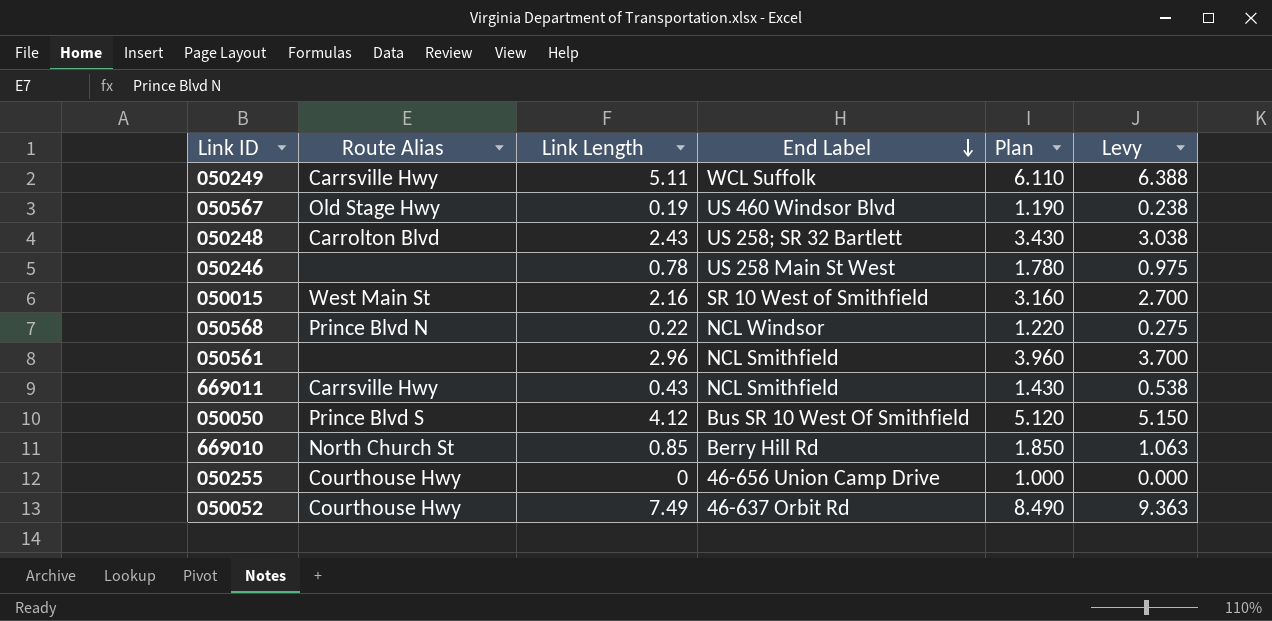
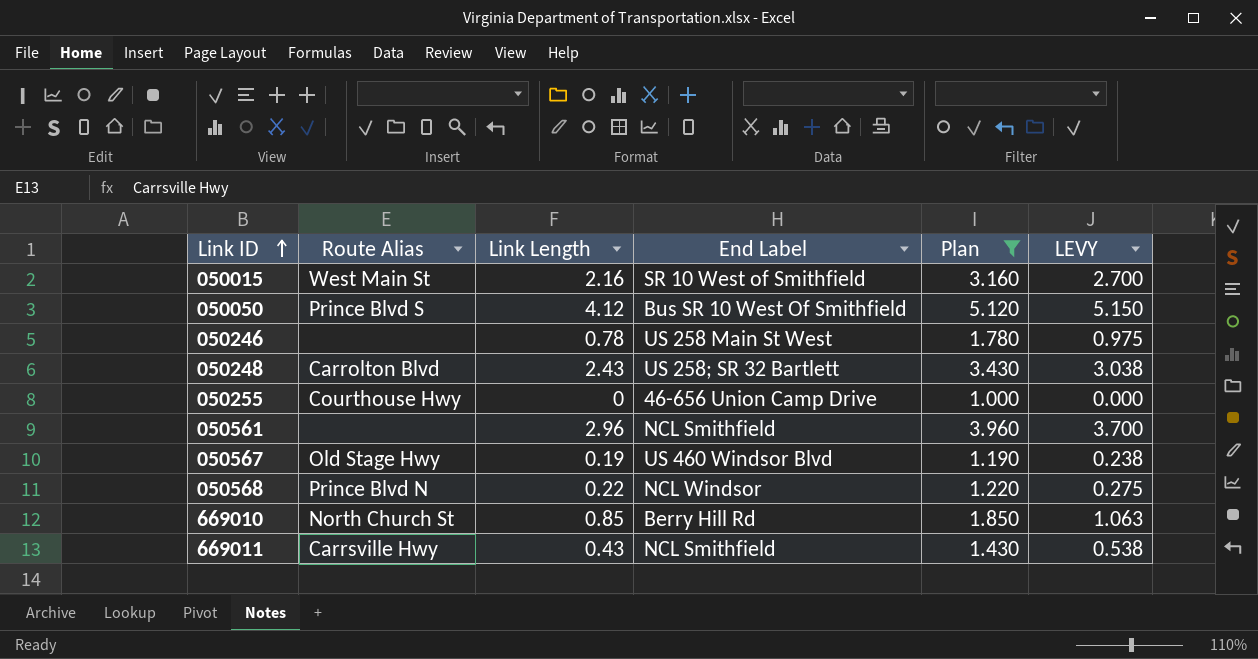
filter: none -> Plan <= 5.120
row order: End Label descending -> Link ID ascending
column name: Levy -> LEVY

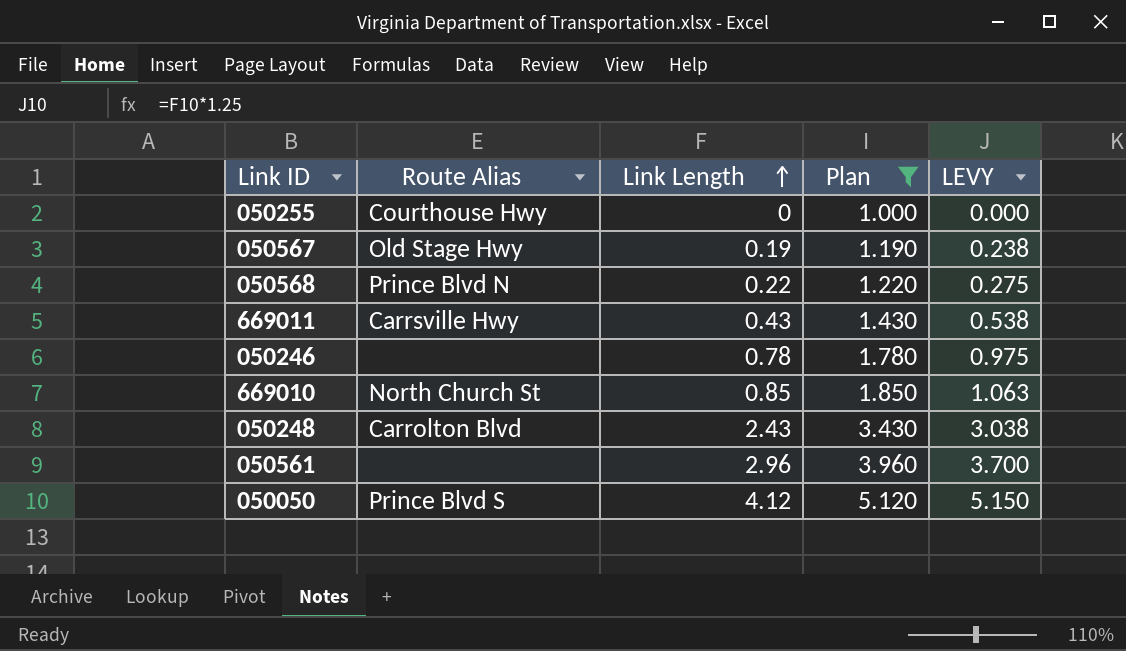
row order: Link ID ascending -> Link Length ascending
column End Label | position: 4 -> none
row 050015: West Main St | 2.16 | SR 10 West of Smithfield | 3.160 | 2.700 -> none

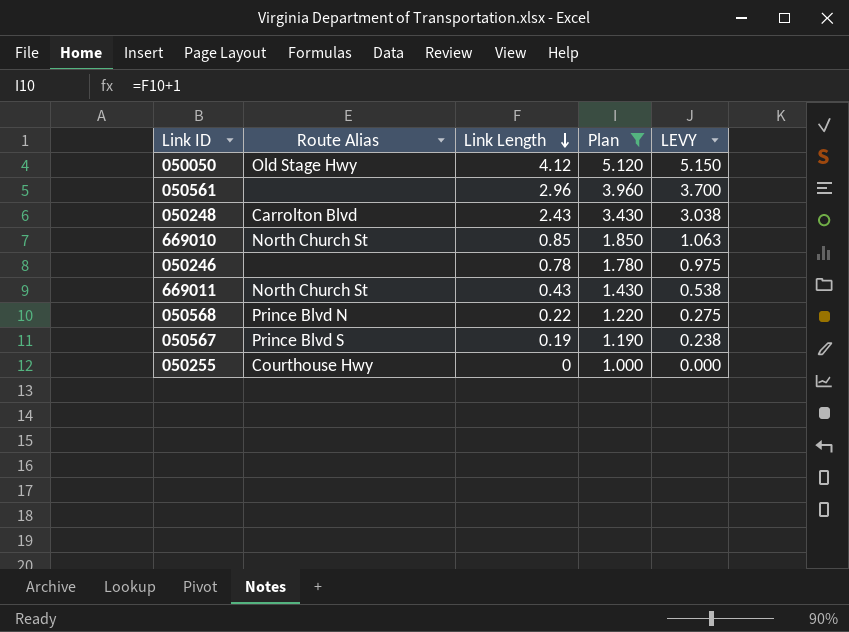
row order: Link Length ascending -> Link Length descending
050050 | Route Alias: Prince Blvd S -> Old Stage Hwy
669011 | Route Alias: Carrsville Hwy -> North Church St
050567 | Route Alias: Old Stage Hwy -> Prince Blvd S

